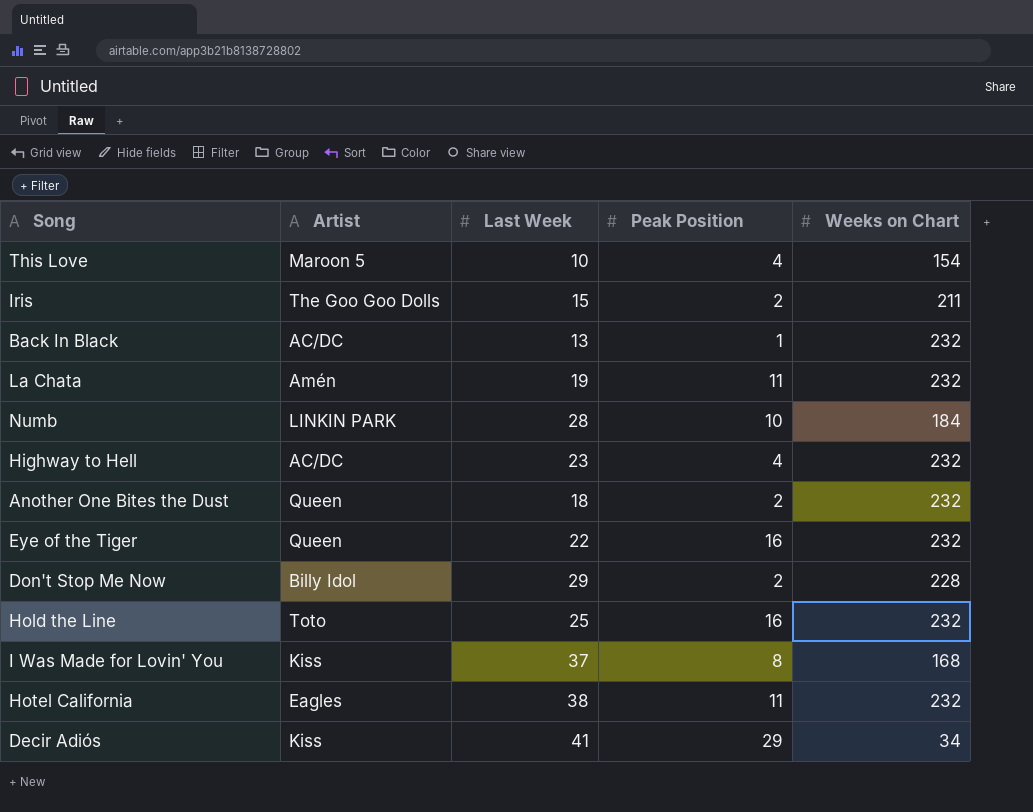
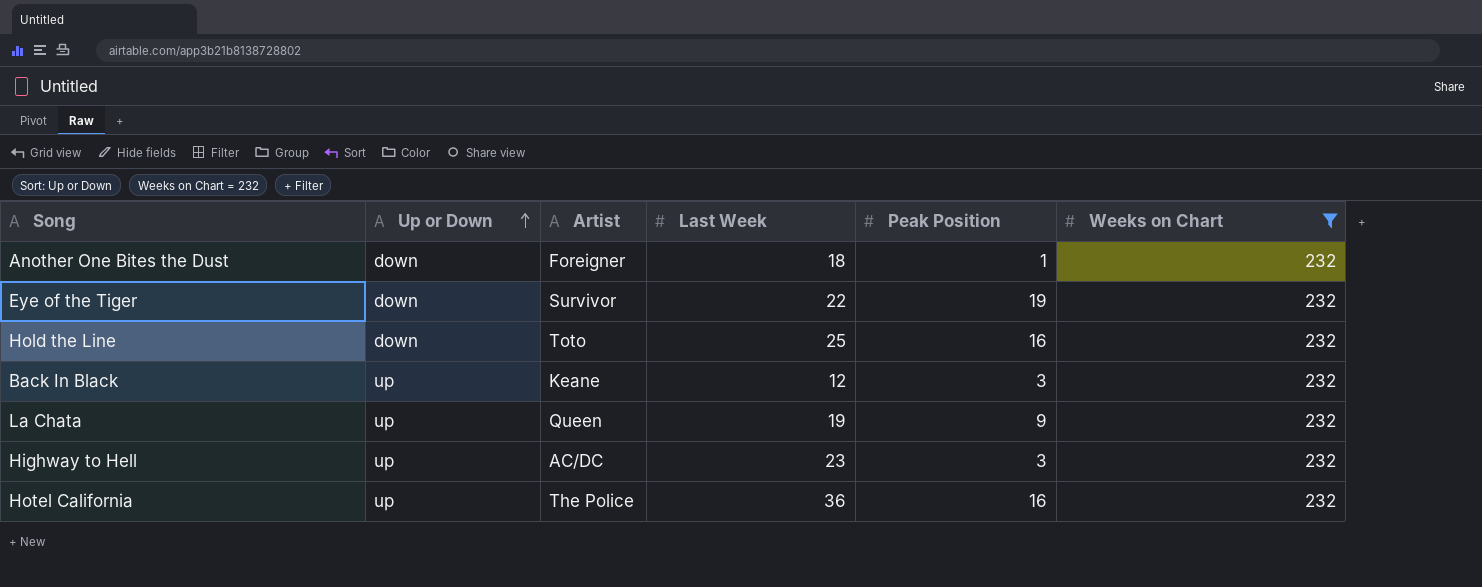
filter: none -> Weeks on Chart = 232
row order: none -> Up or Down ascending
column Up or Down | position: none -> 2
Another One Bites the Dust | Artist: Queen -> Foreigner
Another One Bites the Dust | Peak Position: 2 -> 1
Eye of the Tiger | Artist: Queen -> Survivor
Eye of the Tiger | Peak Position: 16 -> 19
Back In Black | Artist: AC/DC -> Keane
Back In Black | Last Week: 13 -> 12
Back In Black | Peak Position: 1 -> 3
La Chata | Artist: Amén -> Queen
La Chata | Peak Position: 11 -> 9
Highway to Hell | Peak Position: 4 -> 3
Hotel California | Artist: Eagles -> The Police
Hotel California | Last Week: 38 -> 36
Hotel California | Peak Position: 11 -> 16

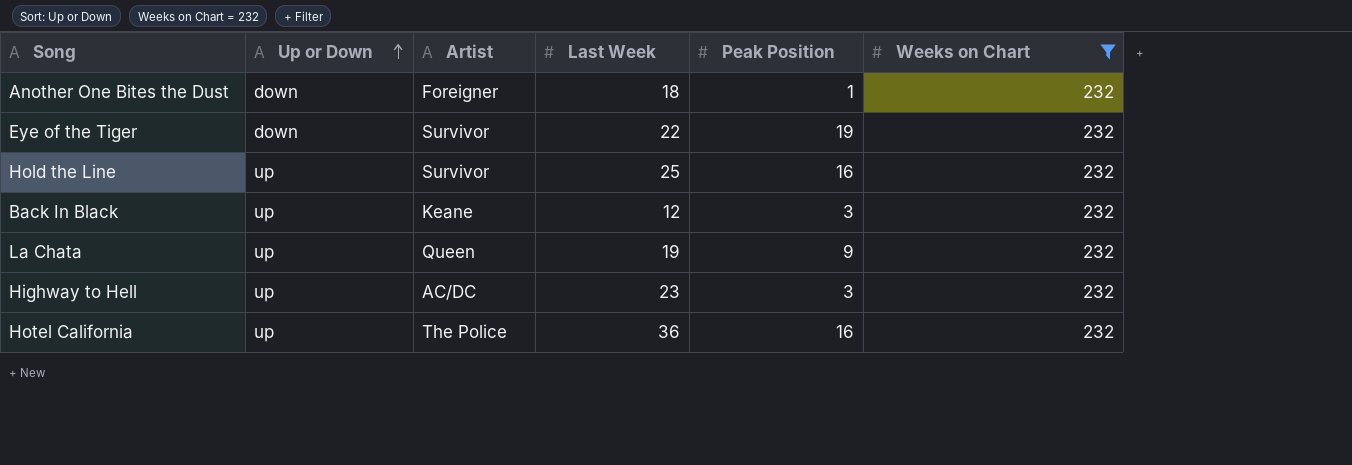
Hold the Line | Up or Down: down -> up
Hold the Line | Artist: Toto -> Survivor

